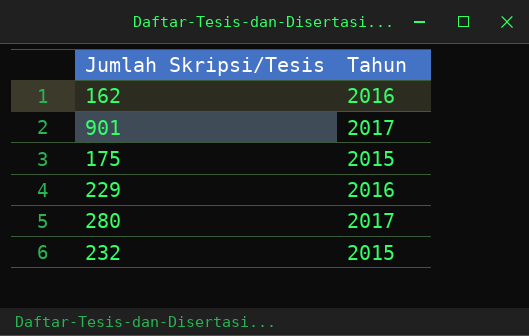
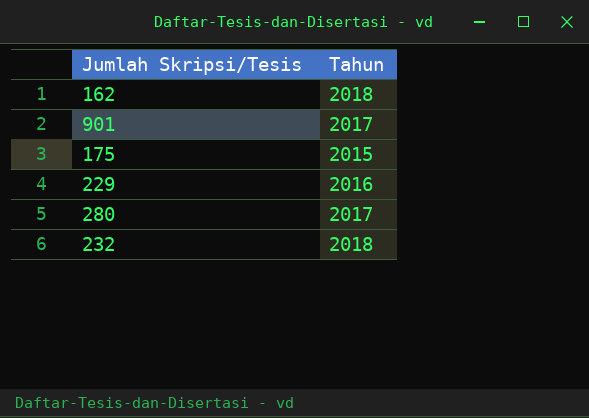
162 | Tahun: 2016 -> 2018
232 | Tahun: 2015 -> 2018

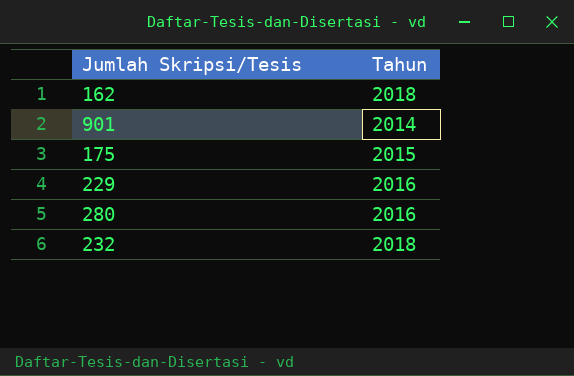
901 | Tahun: 2017 -> 2014
280 | Tahun: 2017 -> 2016

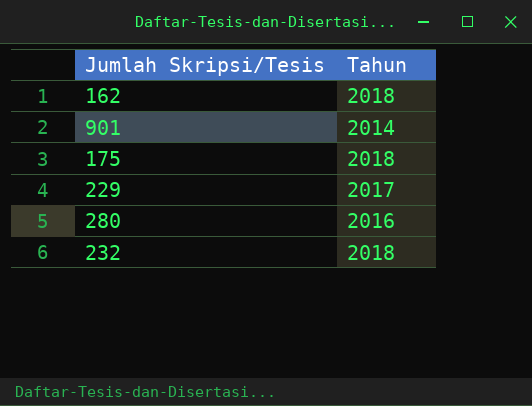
175 | Tahun: 2015 -> 2018
229 | Tahun: 2016 -> 2017

